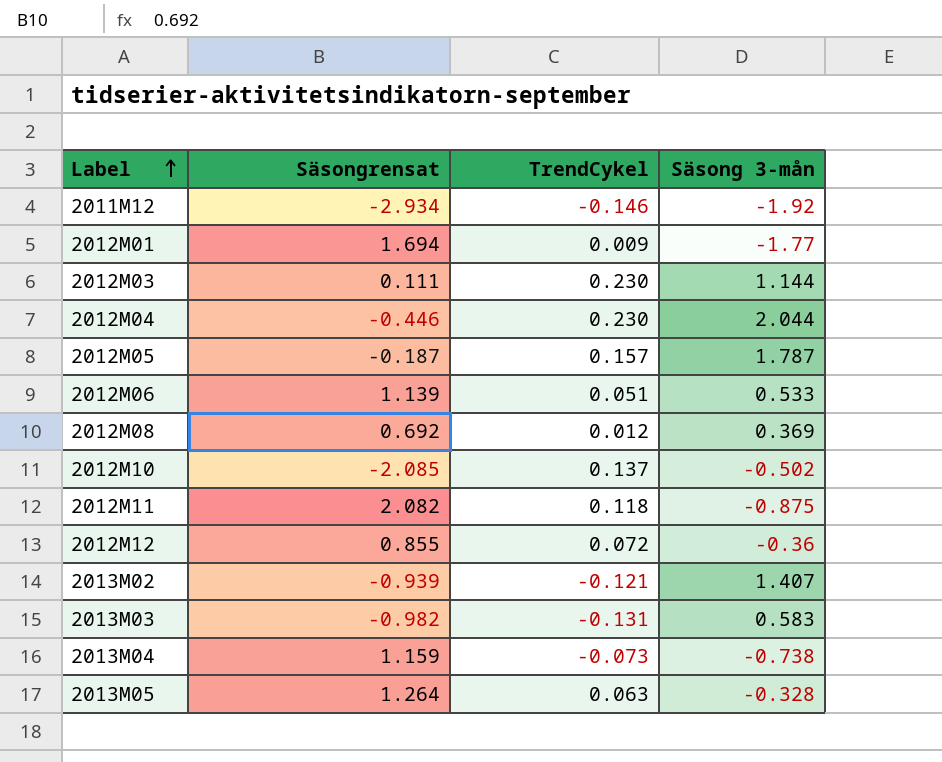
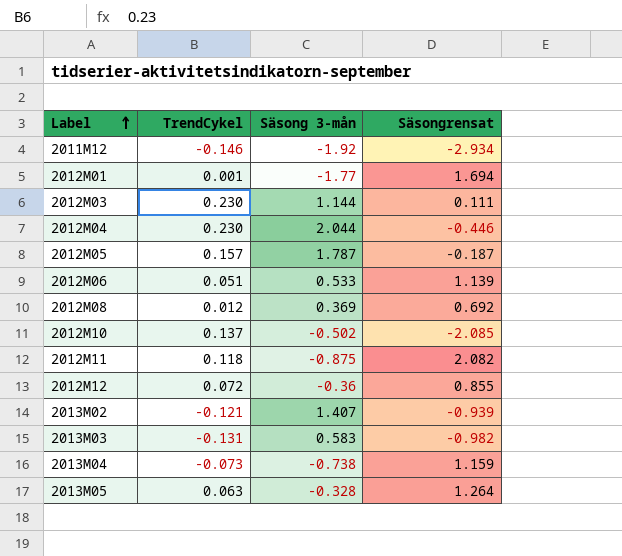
column Säsongrensat | position: 2 -> 4
2012M01 | TrendCykel: 0.009 -> 0.001

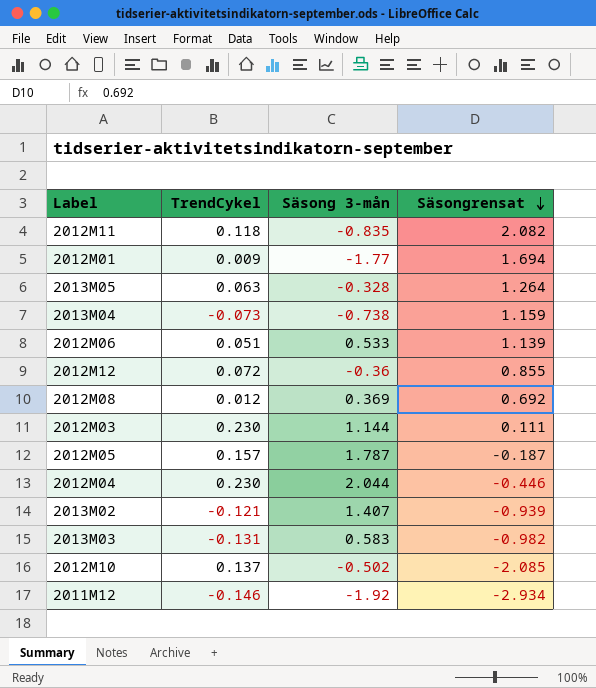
row order: Label ascending -> Säsongrensat descending
2012M11 | Säsong 3-mån: -0.875 -> -0.835
2012M01 | TrendCykel: 0.001 -> 0.009

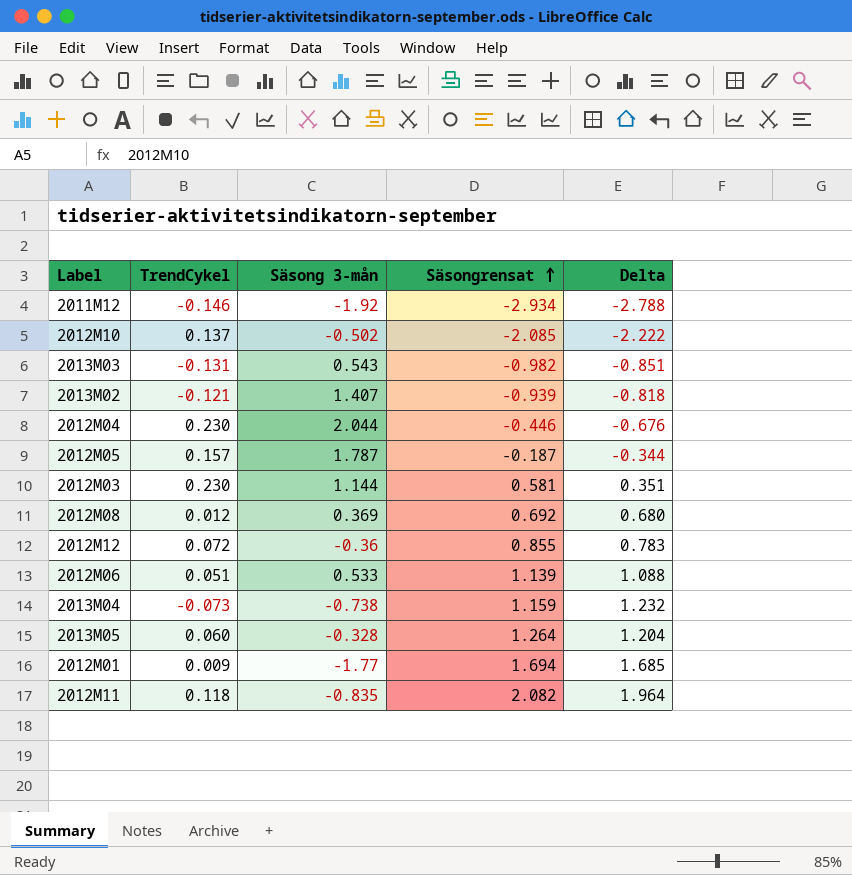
row order: Säsongrensat descending -> Säsongrensat ascending
column Delta | formula: none -> [Säsongrensat] - [TrendCykel]
2013M03 | Säsong 3-mån: 0.583 -> 0.543
2012M03 | Säsongrensat: 0.111 -> 0.581
2013M05 | TrendCykel: 0.063 -> 0.060

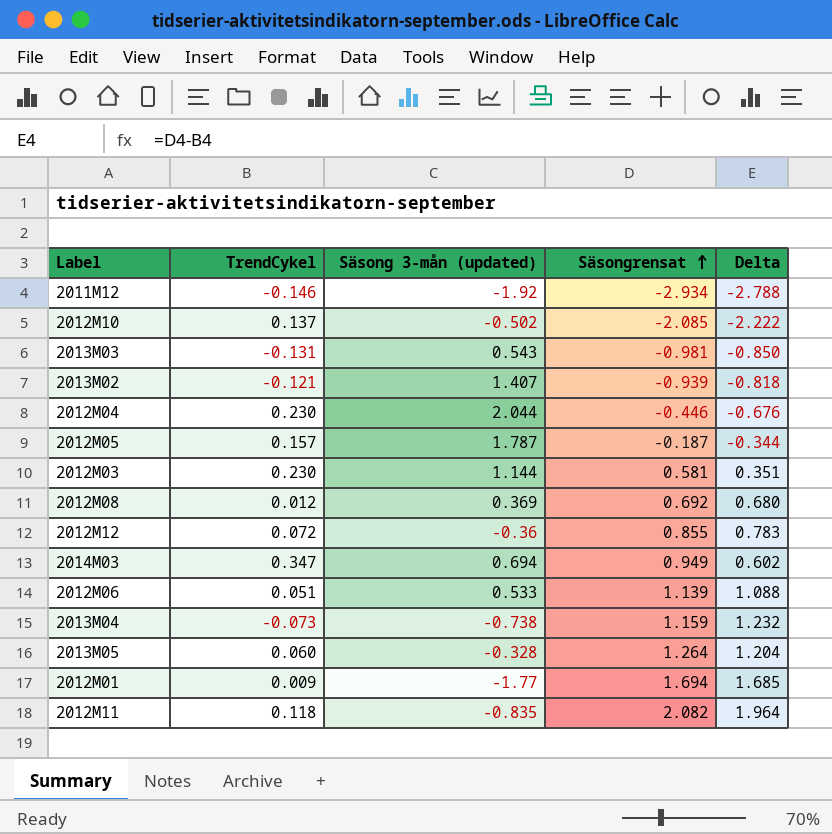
column name: Säsong 3-mån -> Säsong 3-mån (updated)
2013M03 | Säsongrensat: -0.982 -> -0.981
2013M03 | Delta: -0.851 -> -0.850
row 2014M03: none -> 0.347 | 0.694 | 0.949 | 0.602

